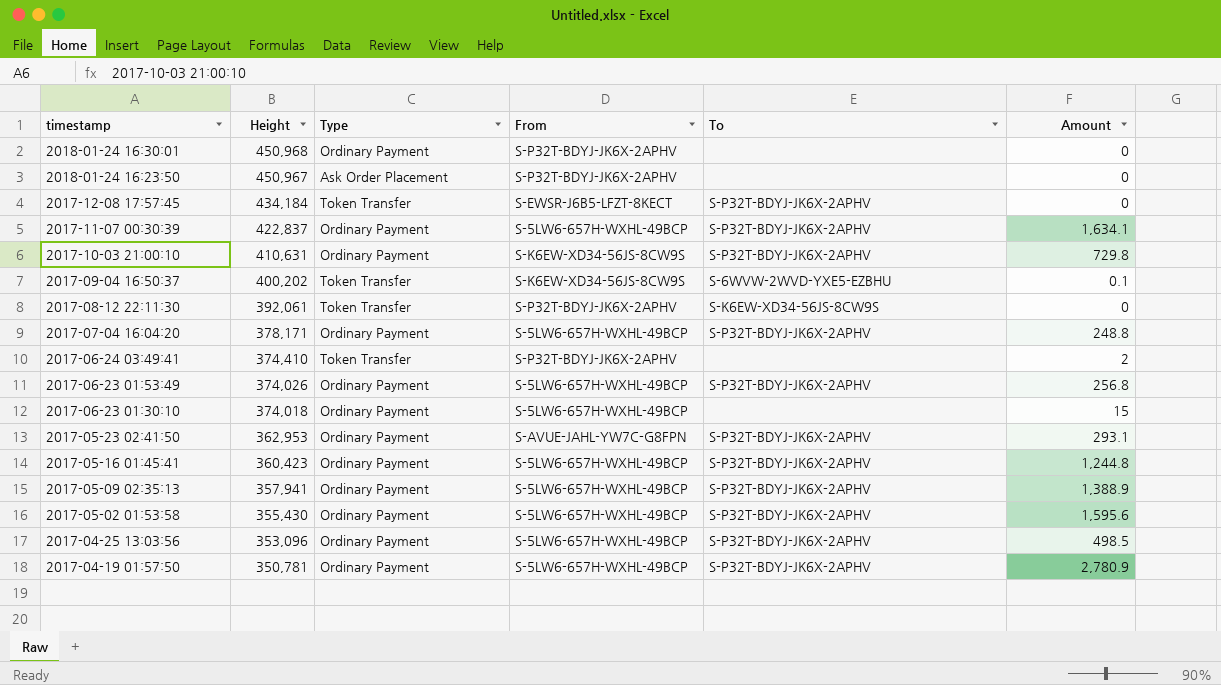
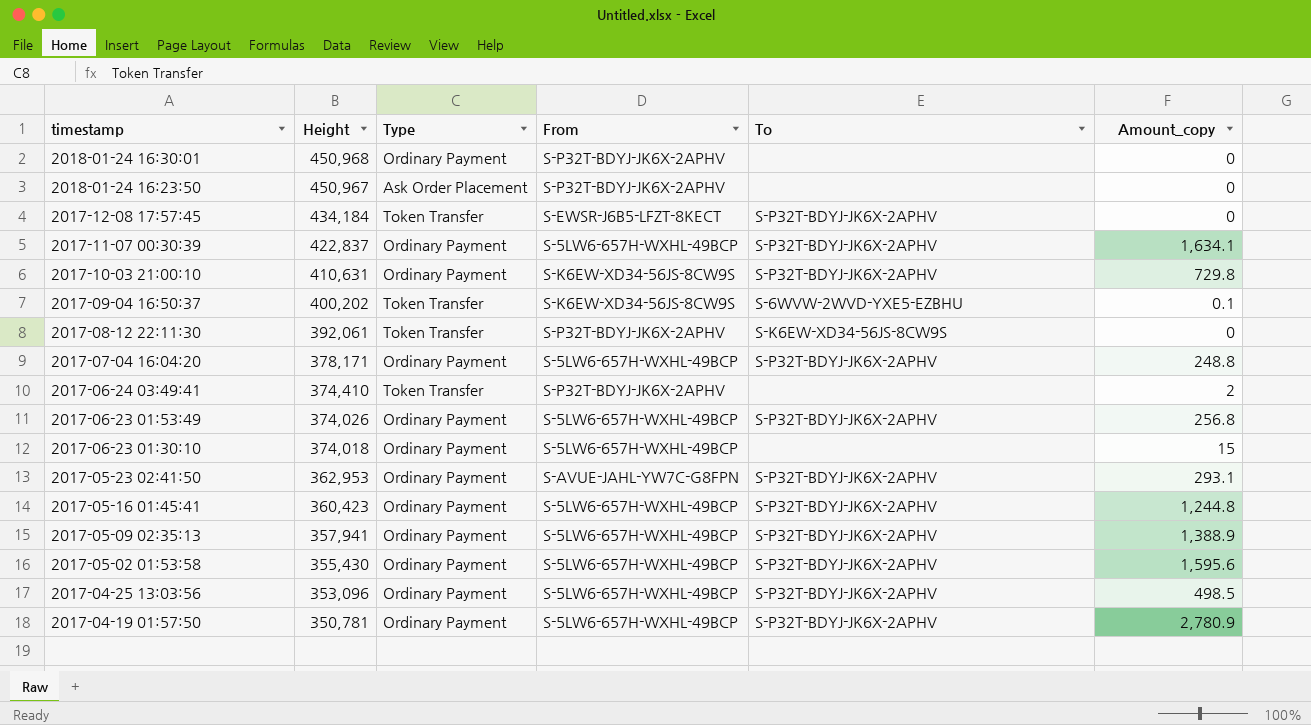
column name: Amount -> Amount_copy

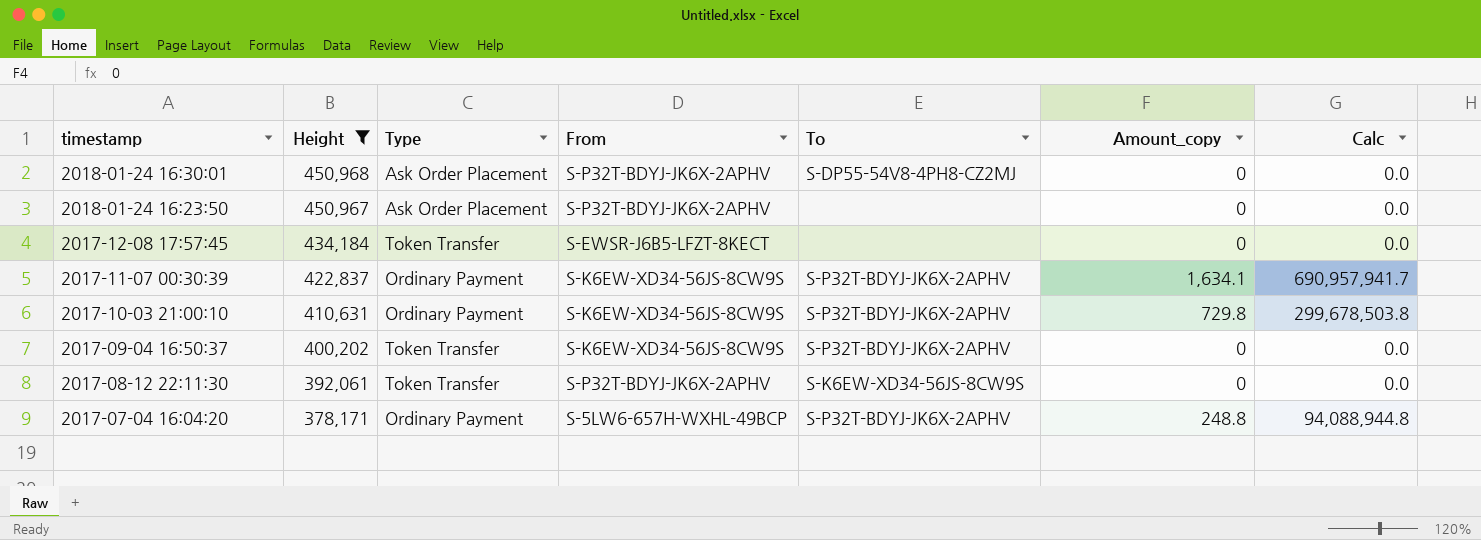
filter: none -> Height >= 378,171
column Calc | formula: none -> [Height] * [Amount_copy]
2018-01-24 16:30:01 | Type: Ordinary Payment -> Ask Order Placement
2018-01-24 16:30:01 | To: none -> S-DP55-54V8-4PH8-CZ2MJ
2017-12-08 17:57:45 | To: S-P32T-BDYJ-JK6X-2APHV -> none
2017-11-07 00:30:39 | From: S-5LW6-657H-WXHL-49BCP -> S-K6EW-XD34-56JS-8CW9S
2017-09-04 16:50:37 | To: S-6WVW-2WVD-YXE5-EZBHU -> S-P32T-BDYJ-JK6X-2APHV
2017-09-04 16:50:37 | Amount_copy: 0.1 -> 0

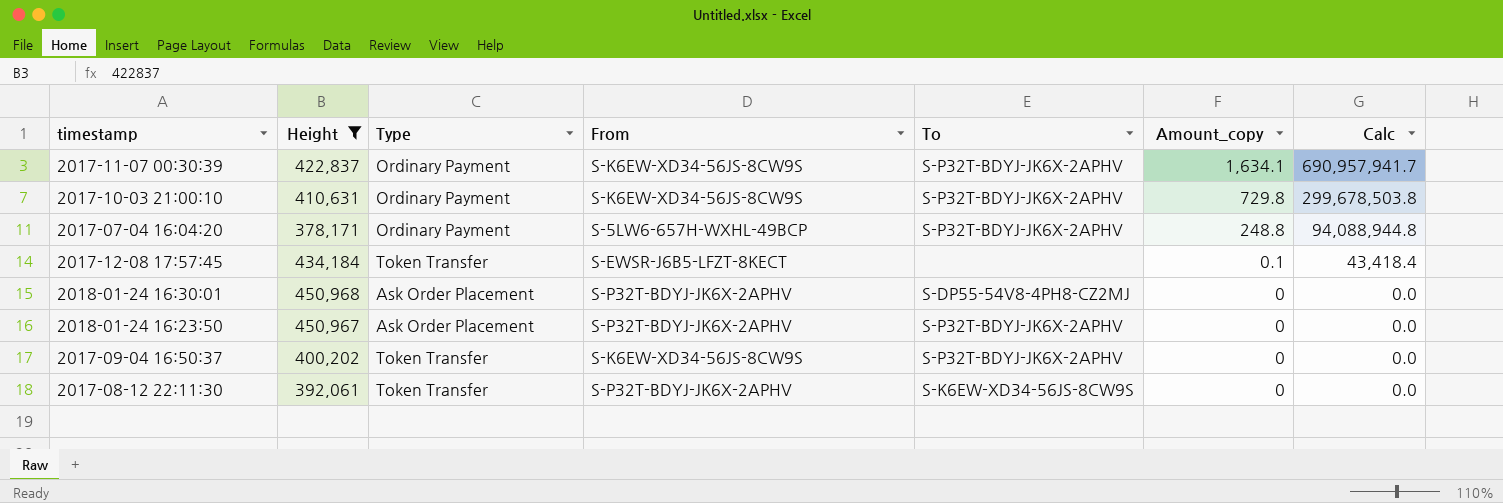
row order: timestamp descending -> Amount_copy descending
2017-12-08 17:57:45 | Amount_copy: 0 -> 0.1
2017-12-08 17:57:45 | Calc: 0.0 -> 43,418.4
2018-01-24 16:23:50 | To: none -> S-P32T-BDYJ-JK6X-2APHV

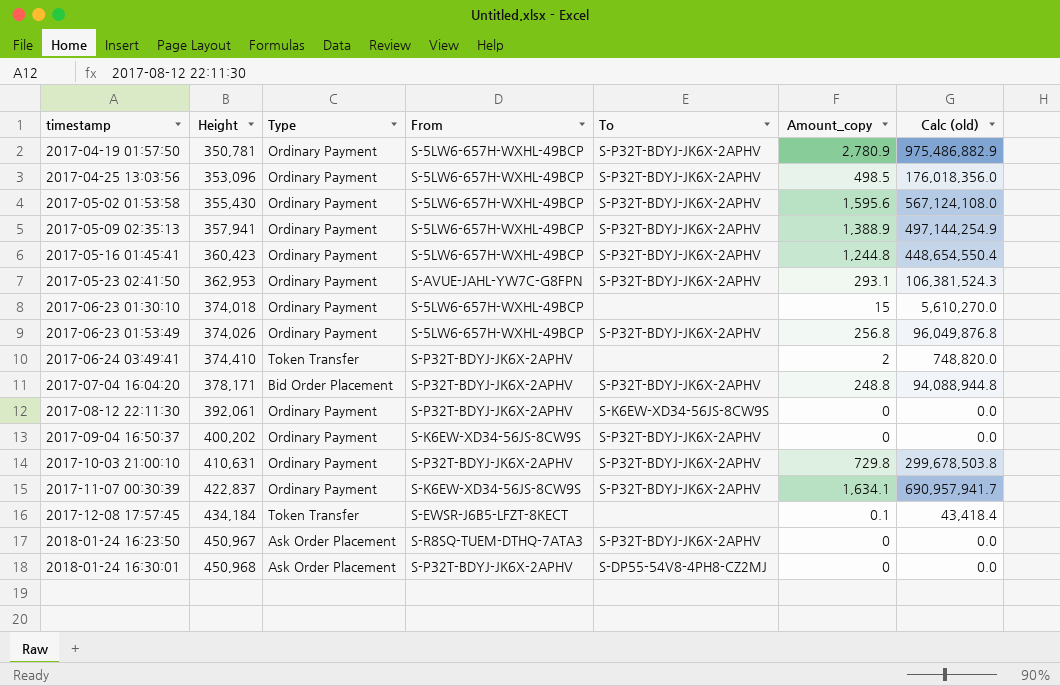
filter: Height >= 378,171 -> none
row order: Amount_copy descending -> timestamp ascending
column name: Calc -> Calc (old)
2017-07-04 16:04:20 | Type: Ordinary Payment -> Bid Order Placement
2017-07-04 16:04:20 | From: S-5LW6-657H-WXHL-49BCP -> S-P32T-BDYJ-JK6X-2APHV
2017-08-12 22:11:30 | Type: Token Transfer -> Ordinary Payment
2017-09-04 16:50:37 | Type: Token Transfer -> Ordinary Payment
2017-10-03 21:00:10 | From: S-K6EW-XD34-56JS-8CW9S -> S-P32T-BDYJ-JK6X-2APHV
2018-01-24 16:23:50 | From: S-P32T-BDYJ-JK6X-2APHV -> S-R8SQ-TUEM-DTHQ-7ATA3

